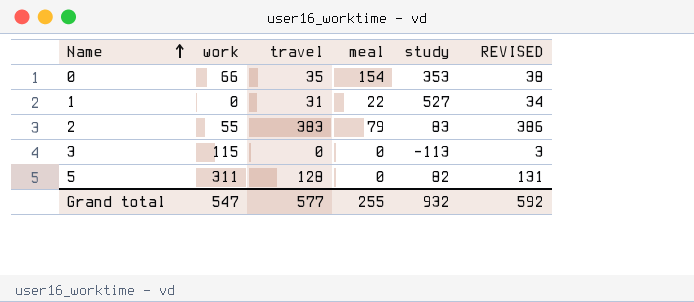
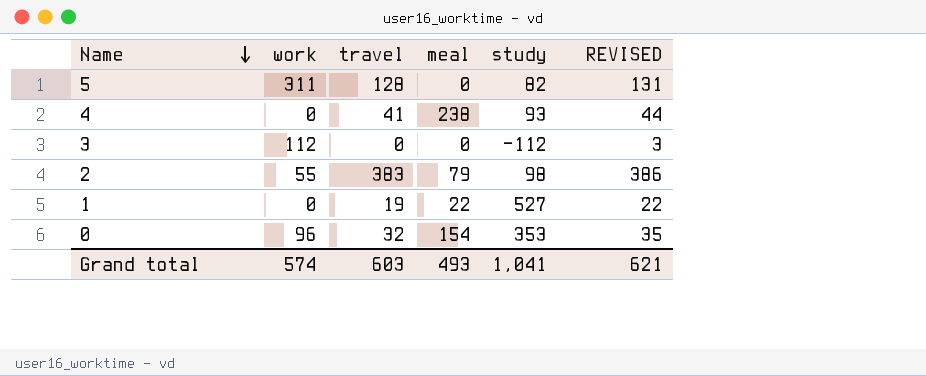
row order: Name ascending -> Name descending
row 4: none -> 0 | 41 | 238 | 93 | 44
3 | work: 115 -> 112
3 | study: -113 -> -112
2 | study: 83 -> 98
1 | travel: 31 -> 19
1 | REVISED: 34 -> 22
0 | work: 66 -> 96
0 | travel: 35 -> 32
0 | REVISED: 38 -> 35
Grand total | work: 547 -> 574
Grand total | travel: 577 -> 603
Grand total | meal: 255 -> 493
Grand total | study: 932 -> 1,041
Grand total | REVISED: 592 -> 621

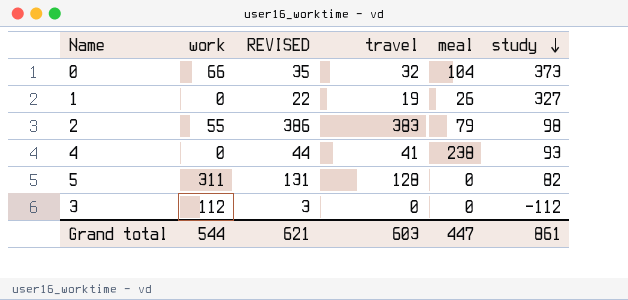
row order: Name descending -> study descending
column REVISED | position: 6 -> 3
0 | work: 96 -> 66
0 | meal: 154 -> 104
0 | study: 353 -> 373
1 | meal: 22 -> 26
1 | study: 527 -> 327
Grand total | work: 574 -> 544
Grand total | meal: 493 -> 447
Grand total | study: 1,041 -> 861

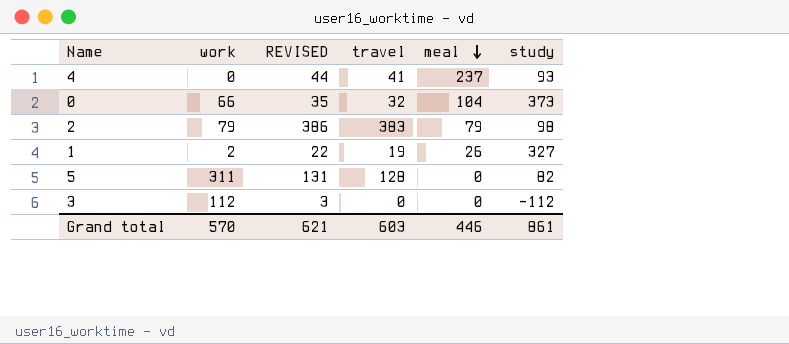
row order: study descending -> meal descending
4 | meal: 238 -> 237
2 | work: 55 -> 79
1 | work: 0 -> 2
Grand total | work: 544 -> 570
Grand total | meal: 447 -> 446

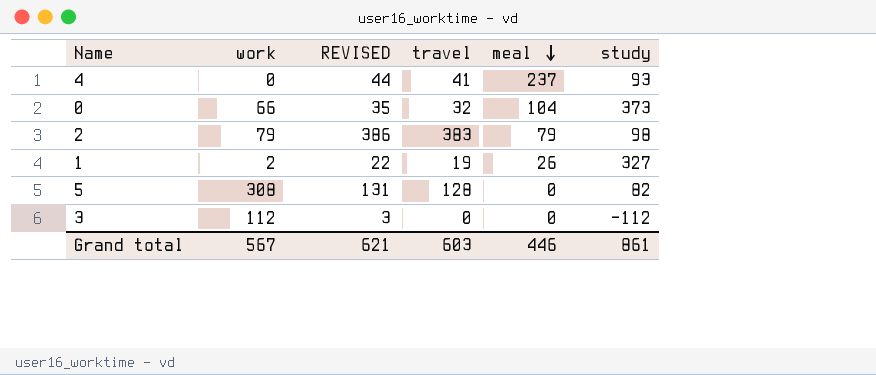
5 | work: 311 -> 308
Grand total | work: 570 -> 567

